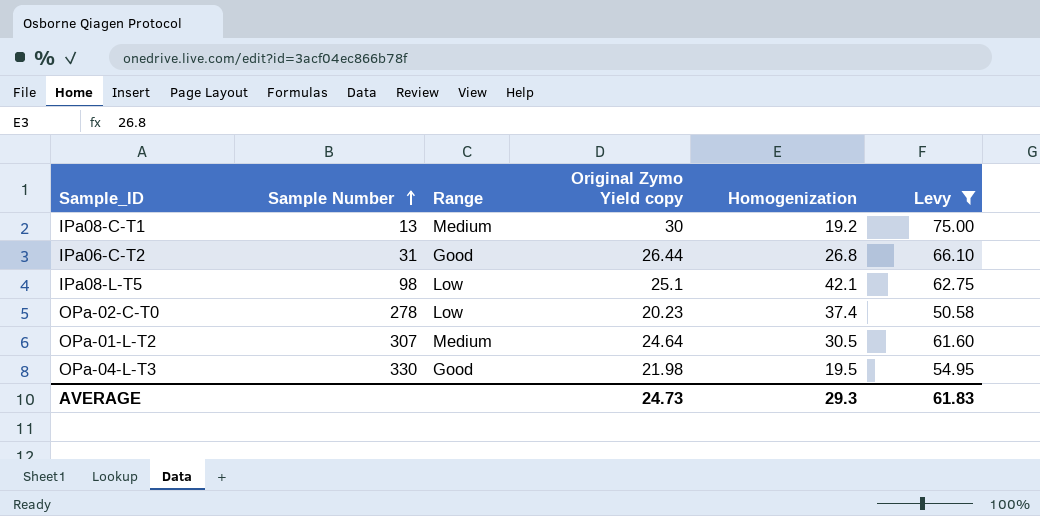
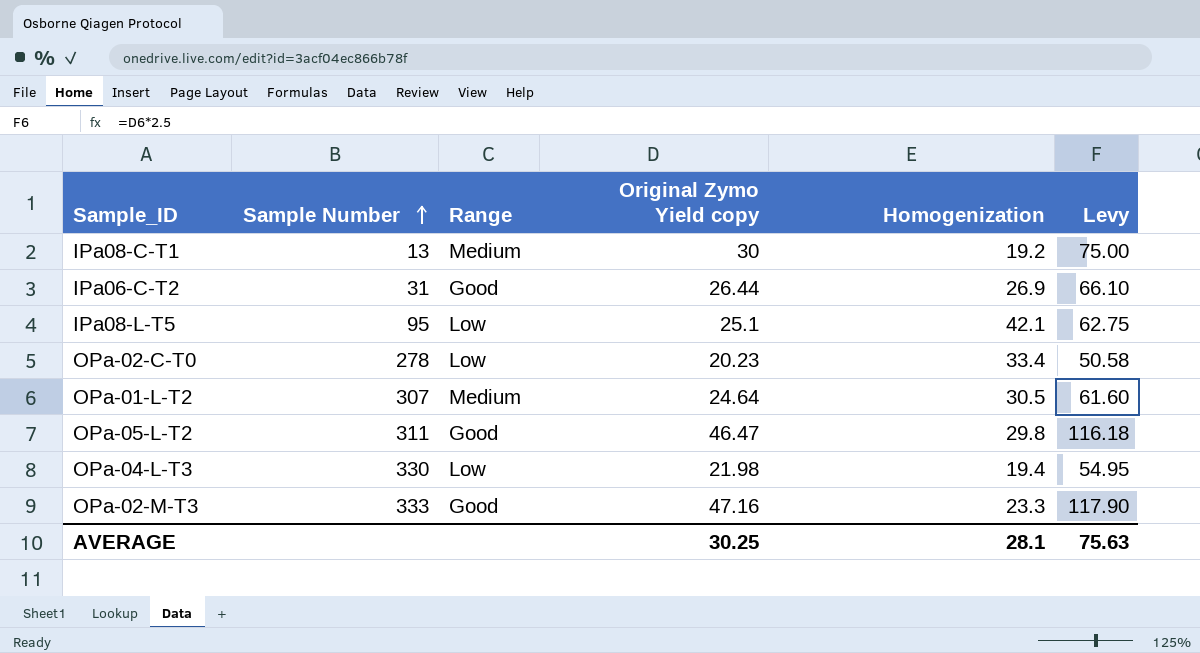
filter: Levy <= 75.00 -> none
IPa06-C-T2 | Homogenization: 26.8 -> 26.9
IPa08-L-T5 | Sample Number: 98 -> 95
OPa-02-C-T0 | Homogenization: 37.4 -> 33.4
OPa-04-L-T3 | Range: Good -> Low
OPa-04-L-T3 | Homogenization: 19.5 -> 19.4
AVERAGE | Original Zymo Yield copy: 24.73 -> 30.25
AVERAGE | Homogenization: 29.3 -> 28.1
AVERAGE | Levy: 61.83 -> 75.63

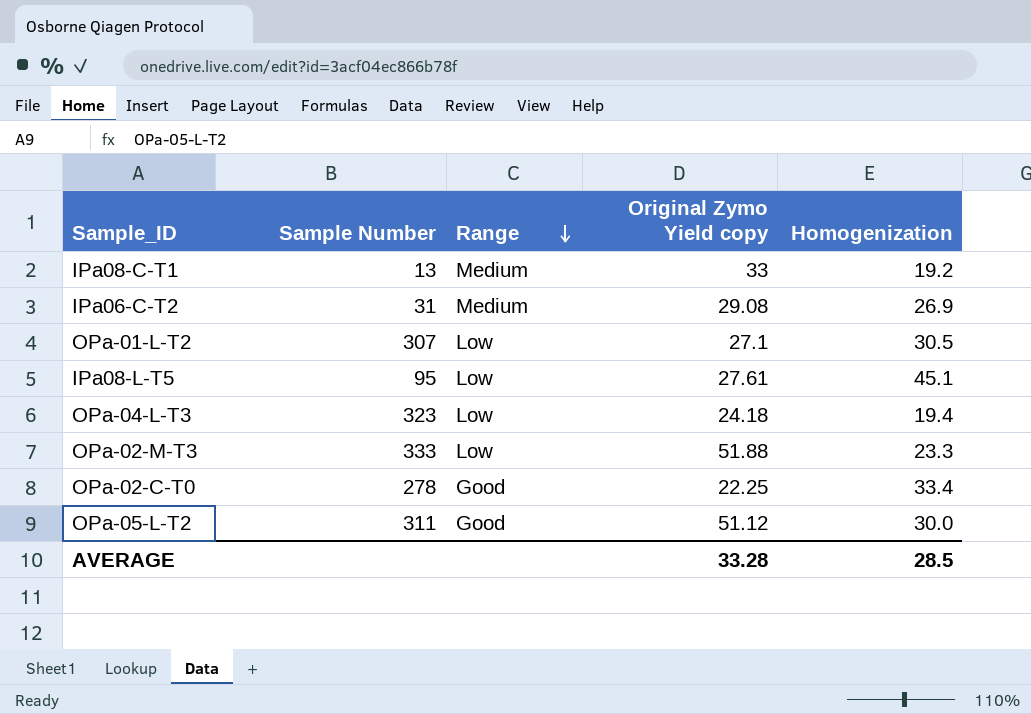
row order: Sample Number ascending -> Range descending
column Levy | formula: [Original Zymo Yield copy] * 2.5 -> none
IPa08-C-T1 | Original Zymo Yield copy: 30 -> 33
IPa06-C-T2 | Range: Good -> Medium
IPa06-C-T2 | Original Zymo Yield copy: 26.44 -> 29.08
OPa-01-L-T2 | Range: Medium -> Low
OPa-01-L-T2 | Original Zymo Yield copy: 24.64 -> 27.1
IPa08-L-T5 | Original Zymo Yield copy: 25.1 -> 27.61
IPa08-L-T5 | Homogenization: 42.1 -> 45.1
OPa-04-L-T3 | Sample Number: 330 -> 323
OPa-04-L-T3 | Original Zymo Yield copy: 21.98 -> 24.18
OPa-02-M-T3 | Range: Good -> Low
OPa-02-M-T3 | Original Zymo Yield copy: 47.16 -> 51.88
OPa-02-C-T0 | Range: Low -> Good
OPa-02-C-T0 | Original Zymo Yield copy: 20.23 -> 22.25
OPa-05-L-T2 | Original Zymo Yield copy: 46.47 -> 51.12
OPa-05-L-T2 | Homogenization: 29.8 -> 30.0
AVERAGE | Original Zymo Yield copy: 30.25 -> 33.28
AVERAGE | Homogenization: 28.1 -> 28.5

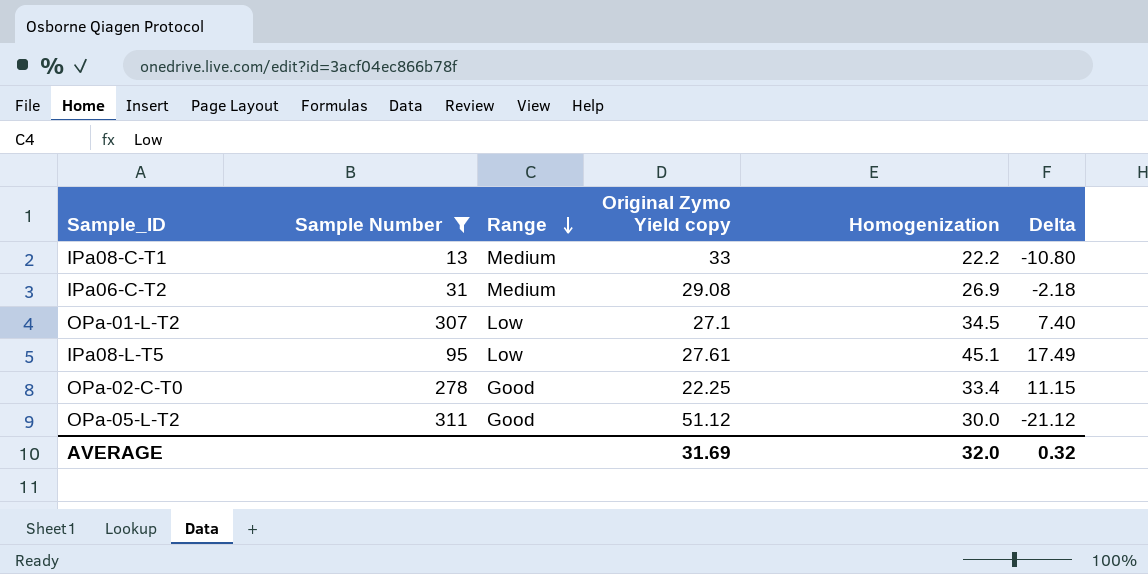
filter: none -> Sample Number <= 311
column Delta | formula: none -> [Homogenization] - [Original Zymo Yield copy]
IPa08-C-T1 | Homogenization: 19.2 -> 22.2
OPa-01-L-T2 | Homogenization: 30.5 -> 34.5
AVERAGE | Original Zymo Yield copy: 33.28 -> 31.69
AVERAGE | Homogenization: 28.5 -> 32.0

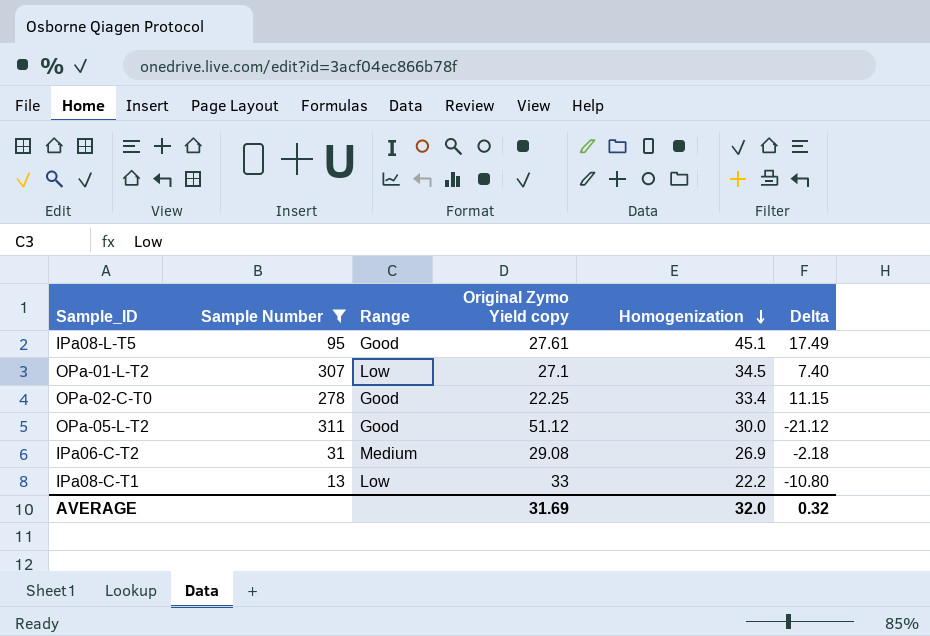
row order: Range descending -> Homogenization descending
IPa08-L-T5 | Range: Low -> Good
IPa08-C-T1 | Range: Medium -> Low

